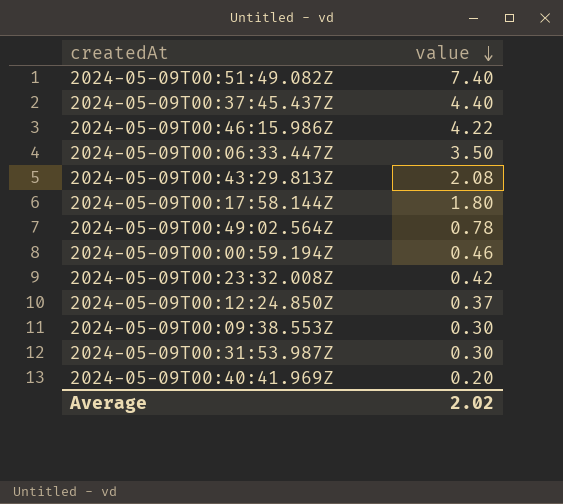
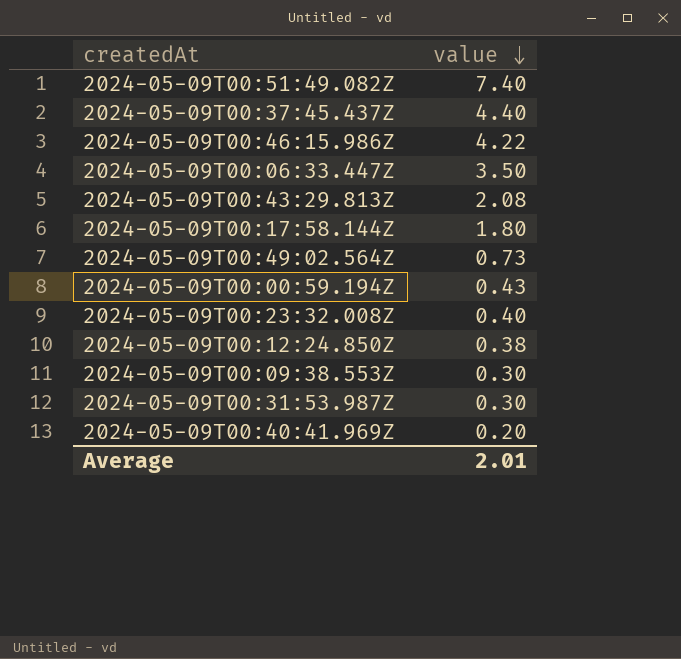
2024-05-09T00:49:02.564Z | value: 0.78 -> 0.73
2024-05-09T00:00:59.194Z | value: 0.46 -> 0.43
2024-05-09T00:23:32.008Z | value: 0.42 -> 0.40
2024-05-09T00:12:24.850Z | value: 0.37 -> 0.38
Average | value: 2.02 -> 2.01

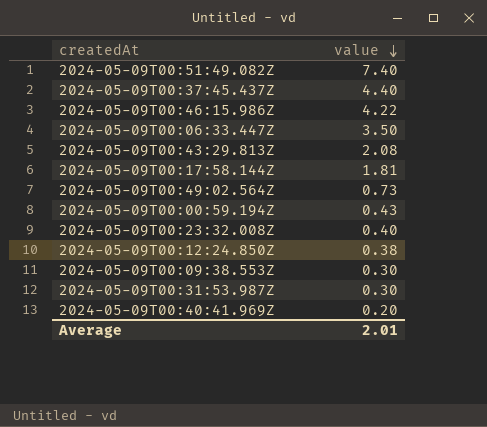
2024-05-09T00:17:58.144Z | value: 1.80 -> 1.81

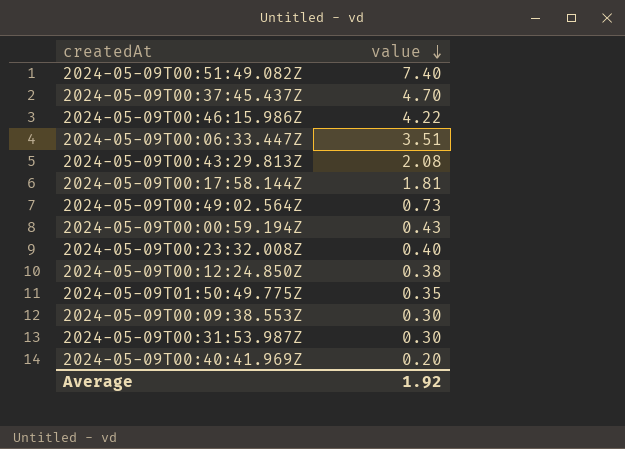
2024-05-09T00:37:45.437Z | value: 4.40 -> 4.70
2024-05-09T00:06:33.447Z | value: 3.50 -> 3.51
row 2024-05-09T01:50:49.775Z: none -> 0.35
Average | value: 2.01 -> 1.92

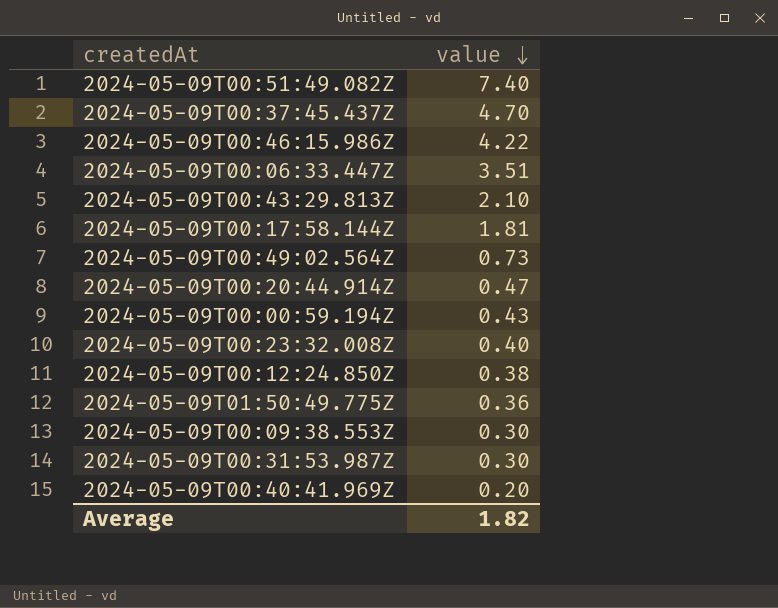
2024-05-09T00:43:29.813Z | value: 2.08 -> 2.10
row 2024-05-09T00:20:44.914Z: none -> 0.47
2024-05-09T01:50:49.775Z | value: 0.35 -> 0.36
Average | value: 1.92 -> 1.82

